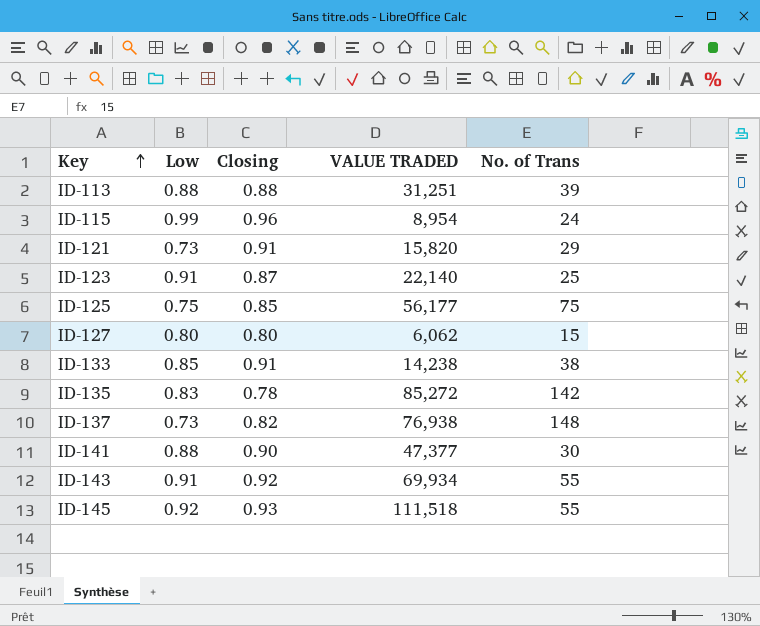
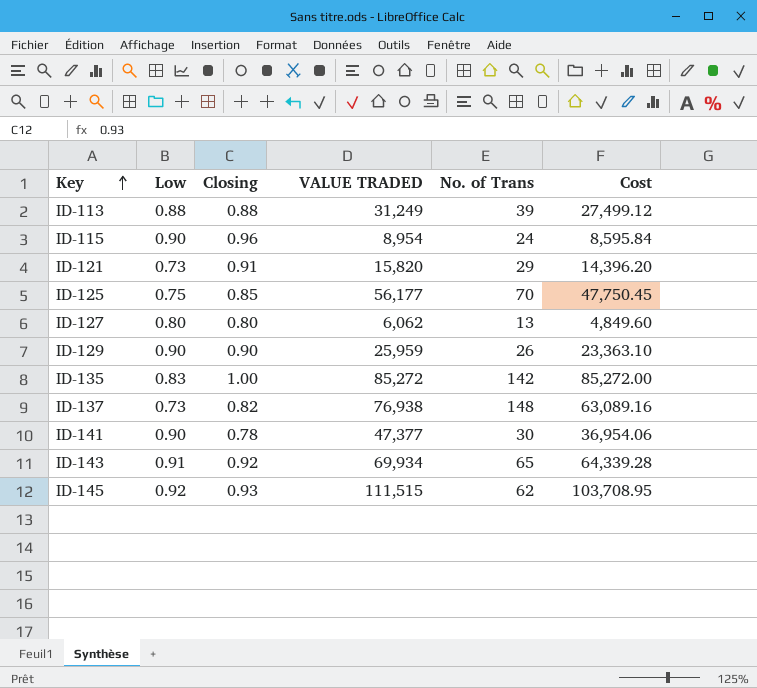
column Cost | formula: none -> [Closing] * [VALUE TRADED]
row ID-123: 0.91 | 0.87 | 22,140 | 25 -> none
row ID-133: 0.85 | 0.91 | 14,238 | 38 -> none
ID-113 | VALUE TRADED: 31,251 -> 31,249
ID-115 | Low: 0.99 -> 0.90
ID-125 | No. of Trans: 75 -> 70
ID-127 | No. of Trans: 15 -> 13
row ID-129: none -> 0.90 | 0.90 | 25,959 | 26 | 23,363.10
ID-135 | Closing: 0.78 -> 1.00
ID-141 | Low: 0.88 -> 0.90
ID-141 | Closing: 0.90 -> 0.78
ID-143 | No. of Trans: 55 -> 65
ID-145 | VALUE TRADED: 111,518 -> 111,515
ID-145 | No. of Trans: 55 -> 62

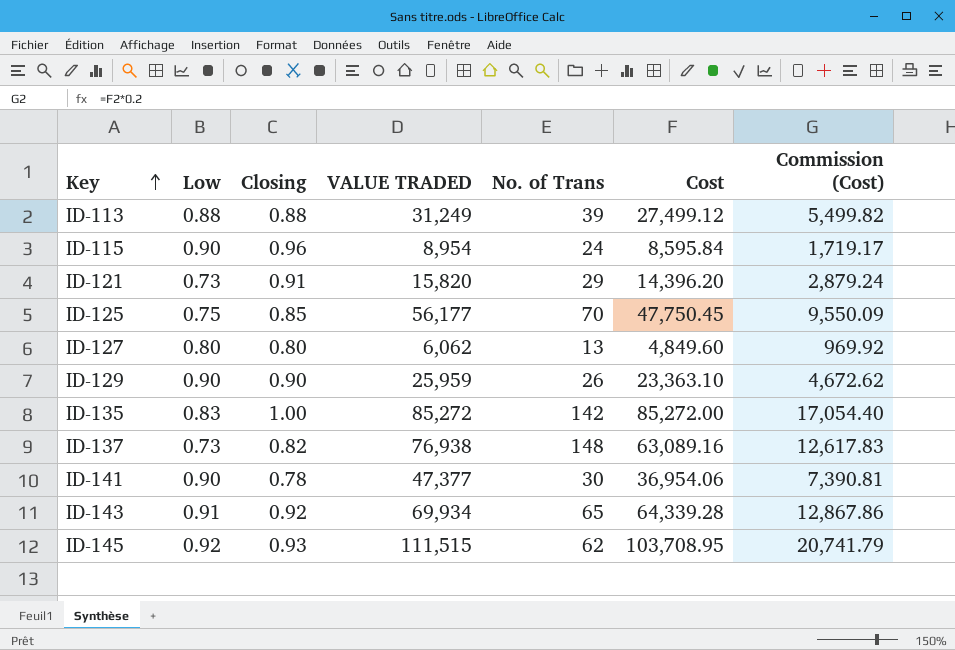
column Commission (Cost) | formula: none -> [Cost] * 0.2

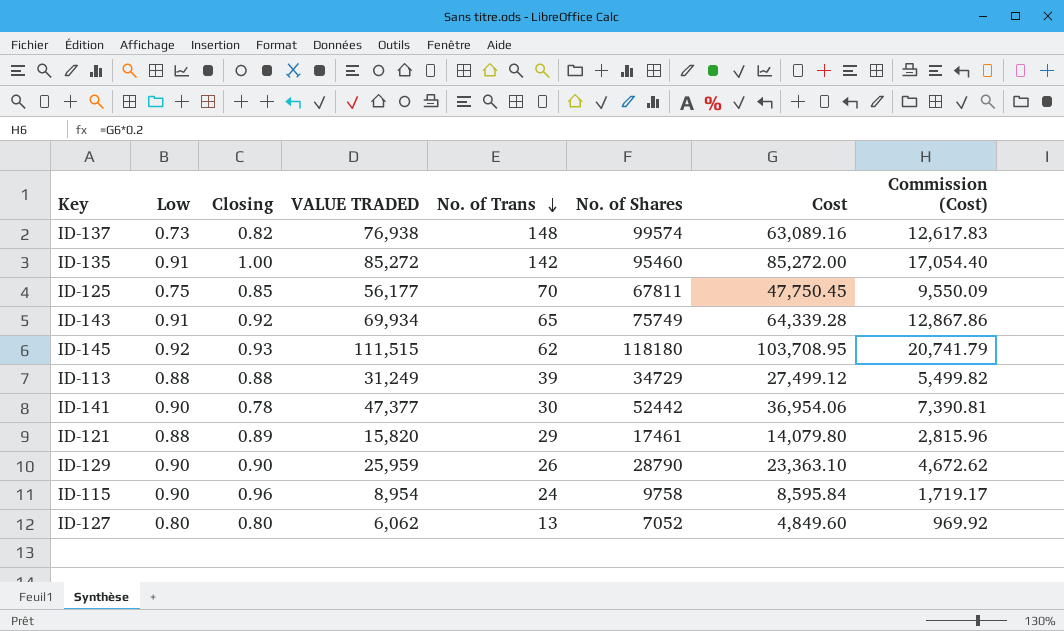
row order: Key ascending -> No. of Trans descending
column No. of Shares | position: none -> 6
ID-135 | Low: 0.83 -> 0.91
ID-121 | Low: 0.73 -> 0.88
ID-121 | Closing: 0.91 -> 0.89
ID-121 | Cost: 14,396.20 -> 14,079.80
ID-121 | Commission (Cost): 2,879.24 -> 2,815.96

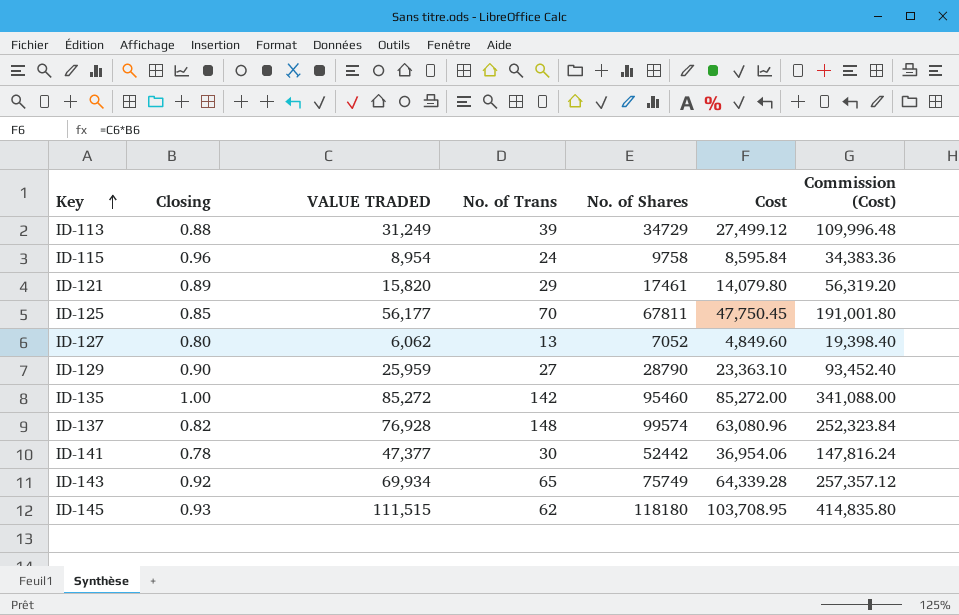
row order: No. of Trans descending -> Key ascending
column Low | position: 2 -> none
column Commission (Cost) | formula: [Cost] * 0.2 -> [Cost] * 4
ID-129 | No. of Trans: 26 -> 27
ID-137 | VALUE TRADED: 76,938 -> 76,928
ID-137 | Cost: 63,089.16 -> 63,080.96

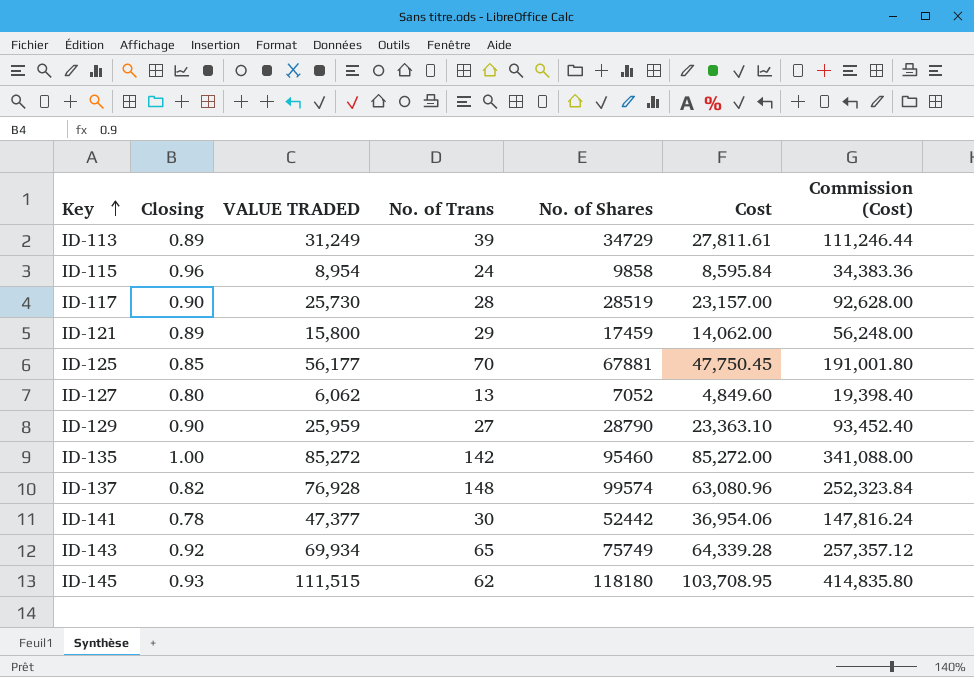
ID-113 | Closing: 0.88 -> 0.89
ID-113 | Cost: 27,499.12 -> 27,811.61
ID-113 | Commission (Cost): 109,996.48 -> 111,246.44
ID-115 | No. of Shares: 9758 -> 9858
row ID-117: none -> 0.90 | 25,730 | 28 | 28519 | 23,157.00 | 92,628.00
ID-121 | VALUE TRADED: 15,820 -> 15,800
ID-121 | No. of Shares: 17461 -> 17459
ID-121 | Cost: 14,079.80 -> 14,062.00
ID-121 | Commission (Cost): 56,319.20 -> 56,248.00
ID-125 | No. of Shares: 67811 -> 67881

